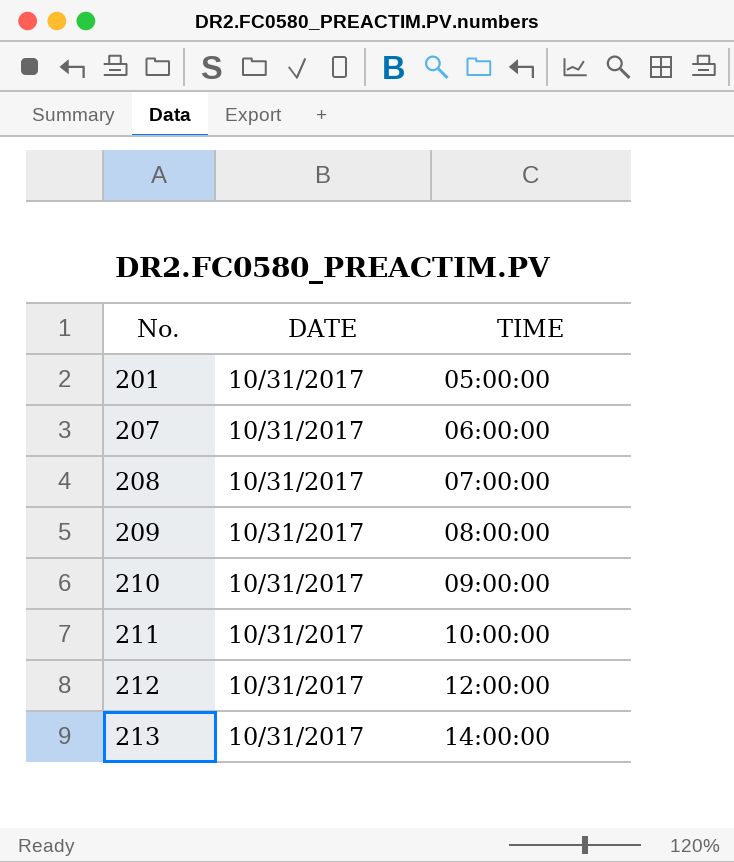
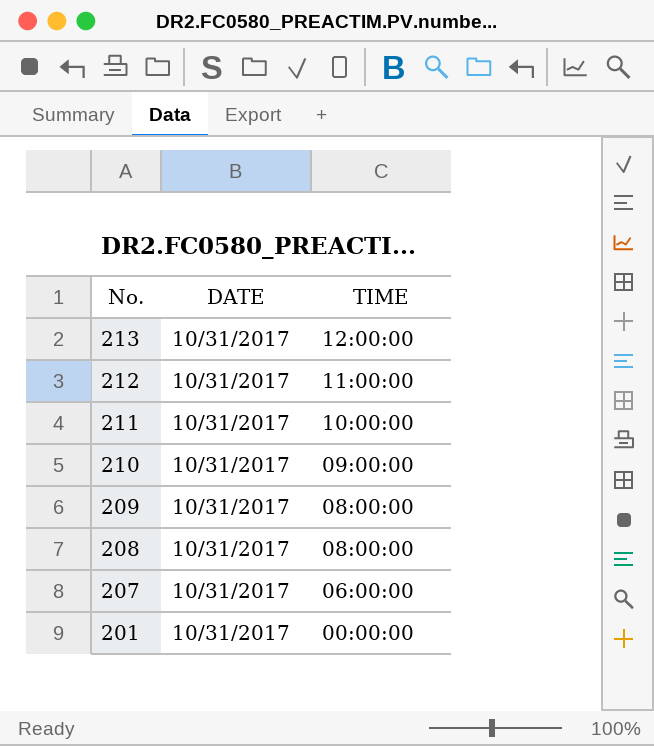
row order: No. ascending -> No. descending
213 | TIME: 14:00:00 -> 12:00:00
212 | TIME: 12:00:00 -> 11:00:00
208 | TIME: 07:00:00 -> 08:00:00
201 | TIME: 05:00:00 -> 00:00:00

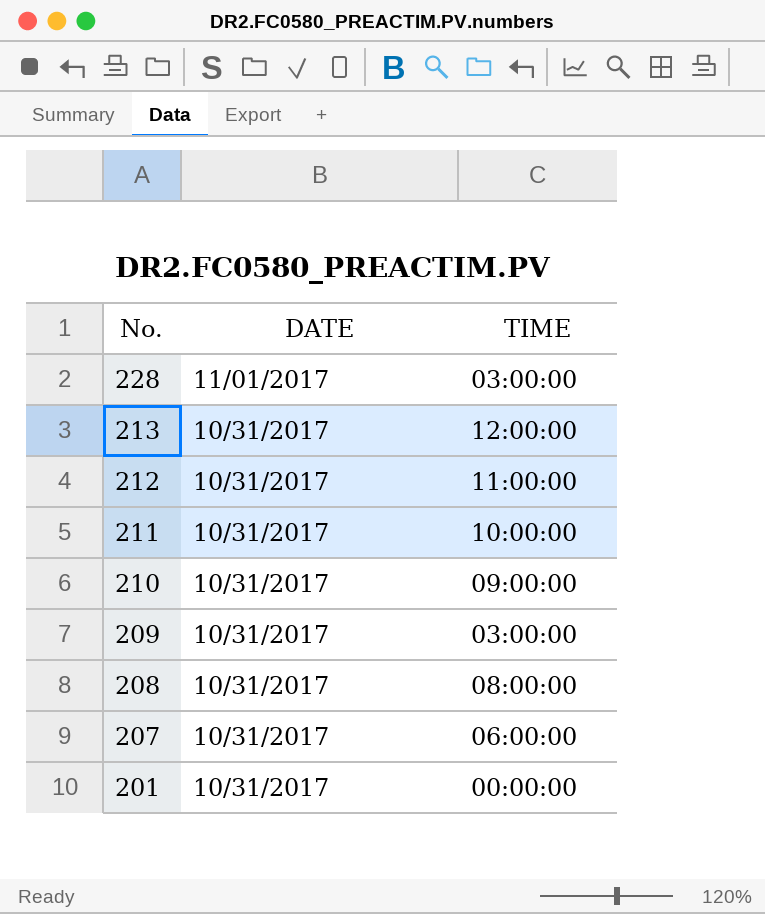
row 228: none -> 11/01/2017 | 03:00:00
209 | TIME: 08:00:00 -> 03:00:00

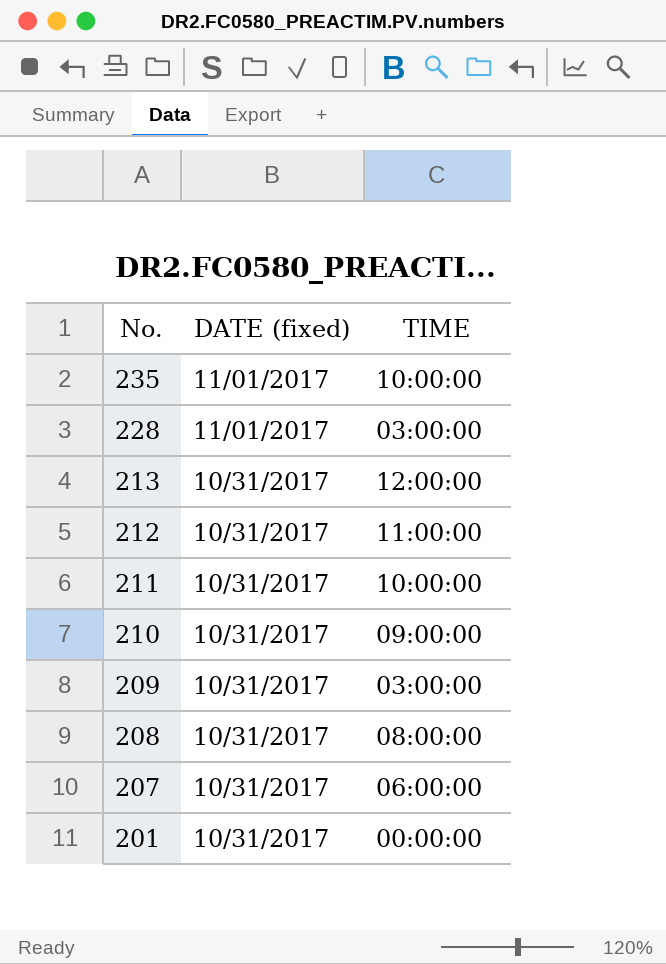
column name: DATE -> DATE (fixed)
row 235: none -> 11/01/2017 | 10:00:00

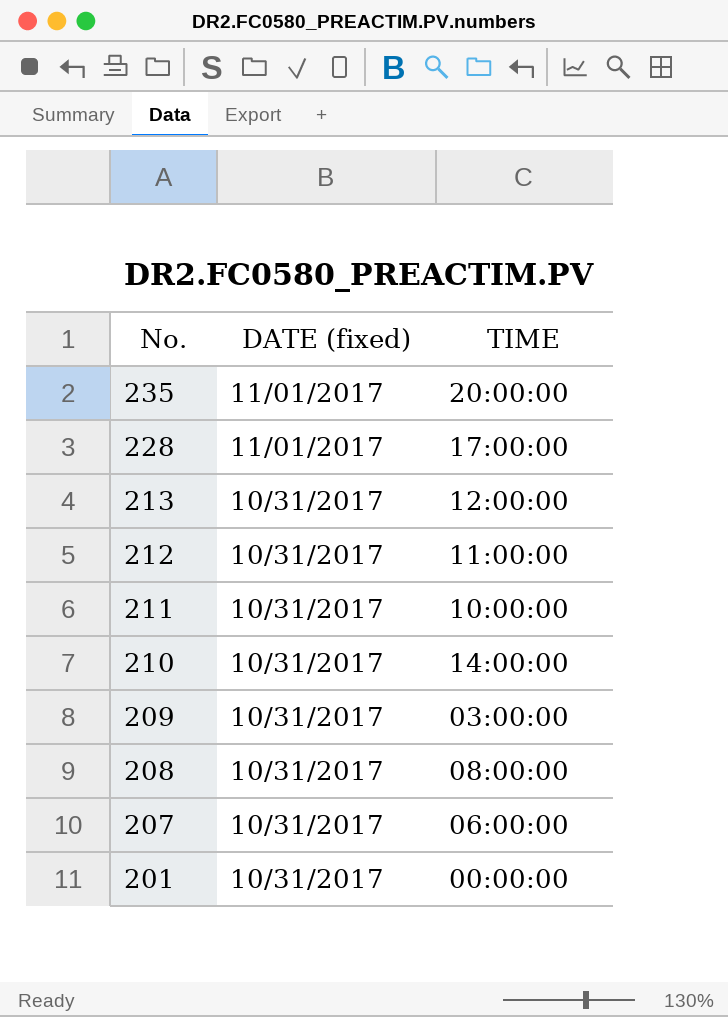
235 | TIME: 10:00:00 -> 20:00:00
228 | TIME: 03:00:00 -> 17:00:00
210 | TIME: 09:00:00 -> 14:00:00

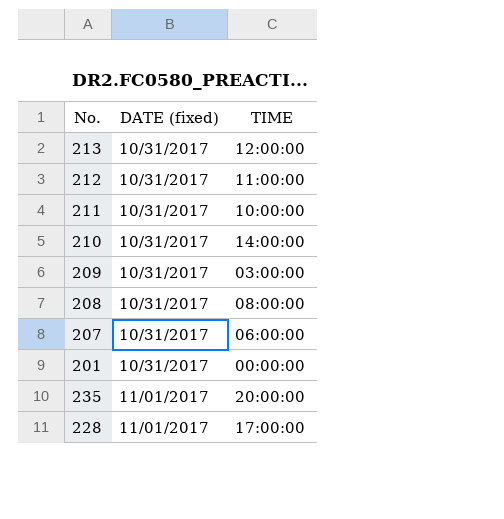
row order: No. descending -> DATE (fixed) ascending

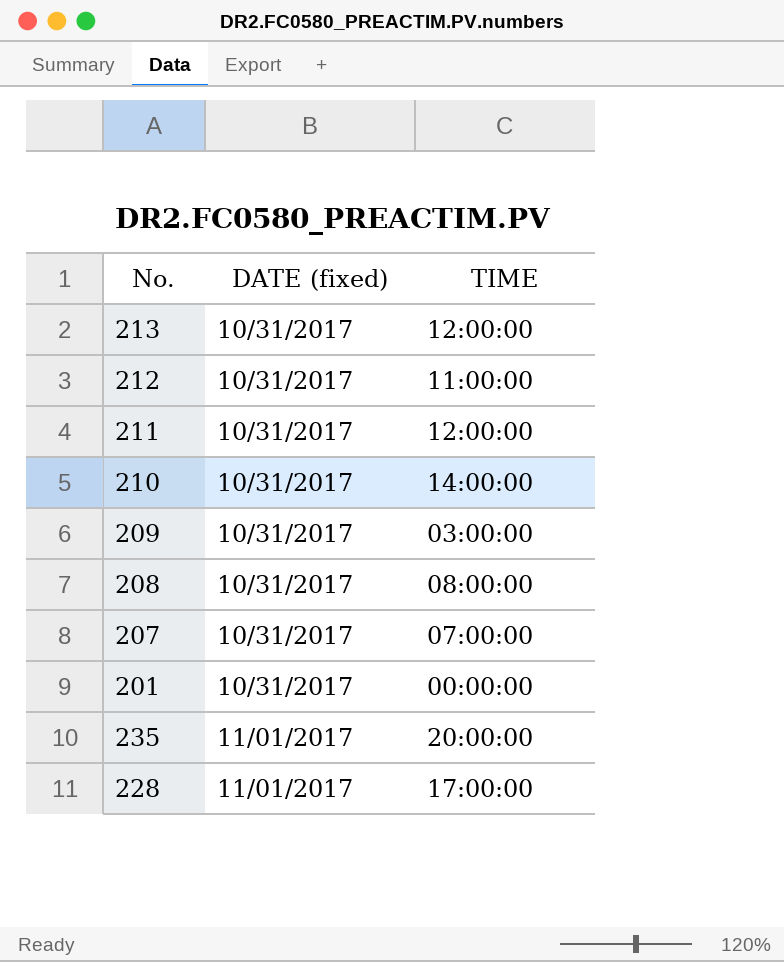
211 | TIME: 10:00:00 -> 12:00:00
207 | TIME: 06:00:00 -> 07:00:00

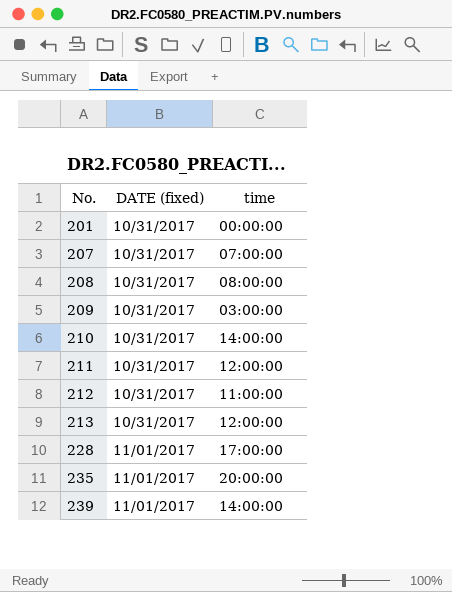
row order: DATE (fixed) ascending -> No. ascending
column name: TIME -> time
row 239: none -> 11/01/2017 | 14:00:00

